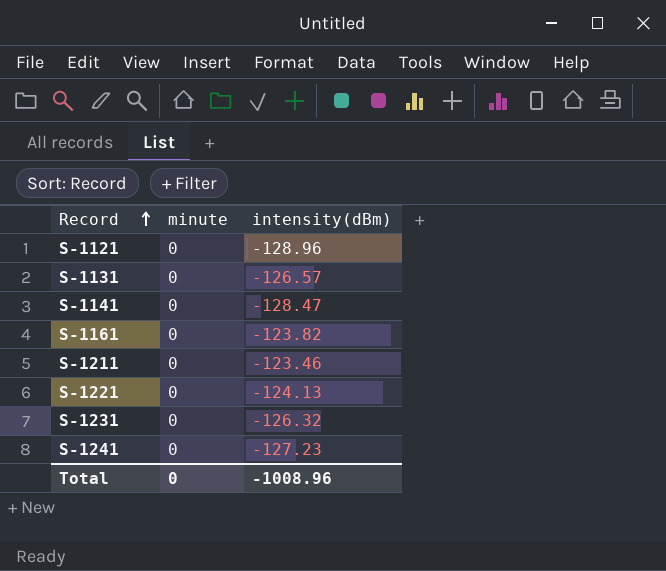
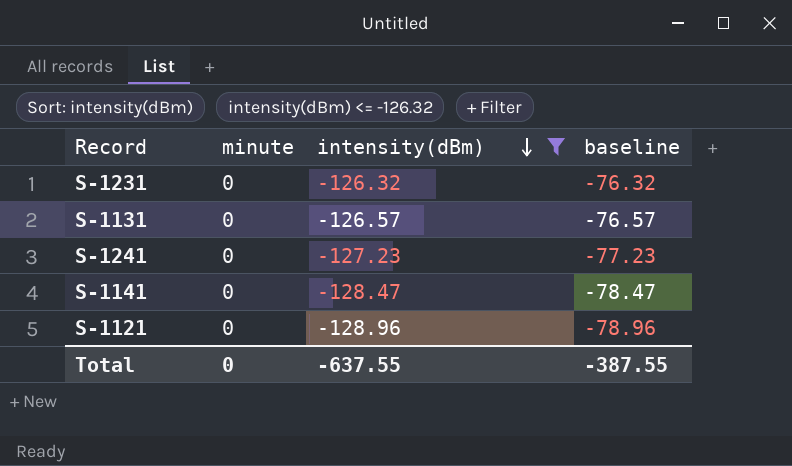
filter: none -> intensity(dBm) <= -126.32
row order: Record ascending -> intensity(dBm) descending
column baseline | formula: none -> [intensity(dBm)] + 50
Total | intensity(dBm): -1008.96 -> -637.55

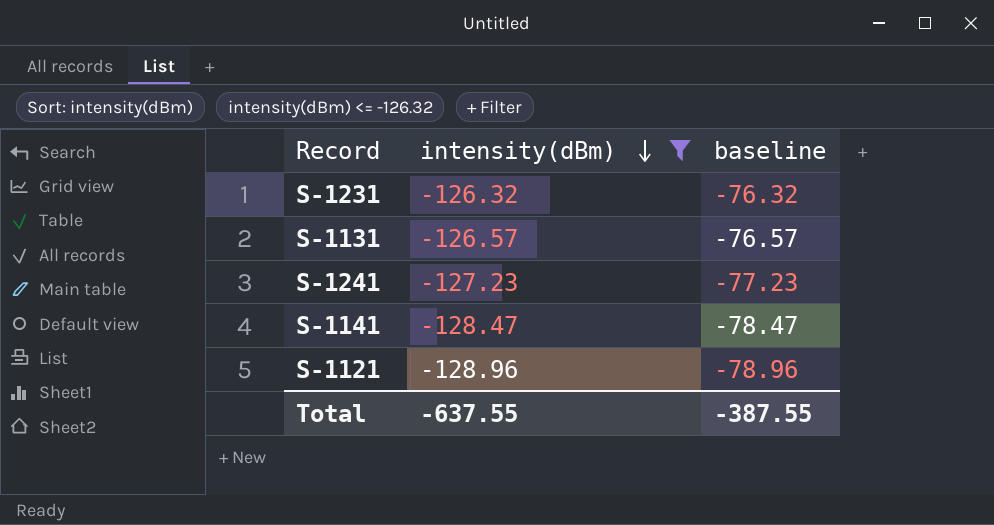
column minute | position: 2 -> none

